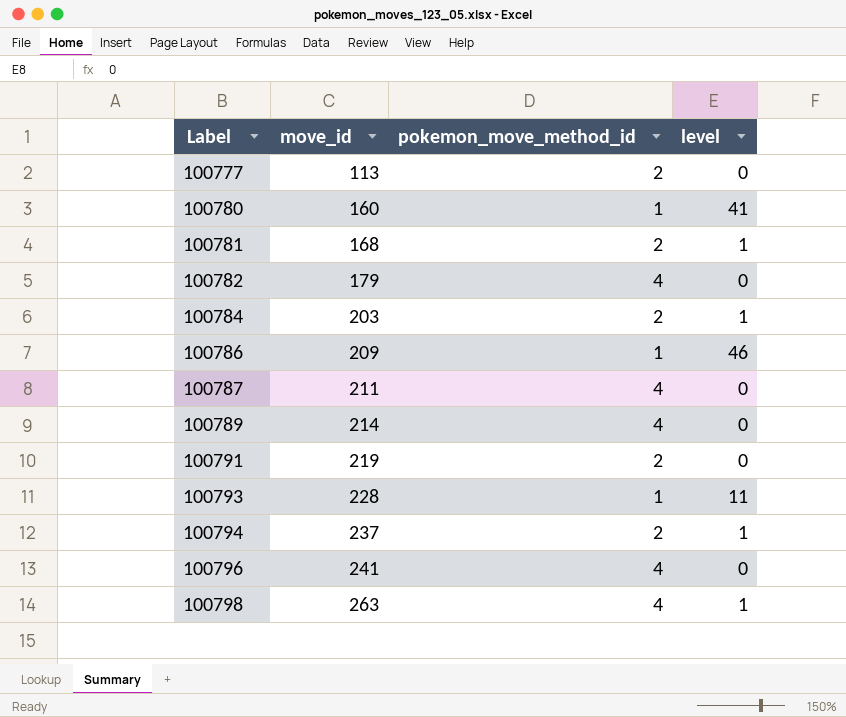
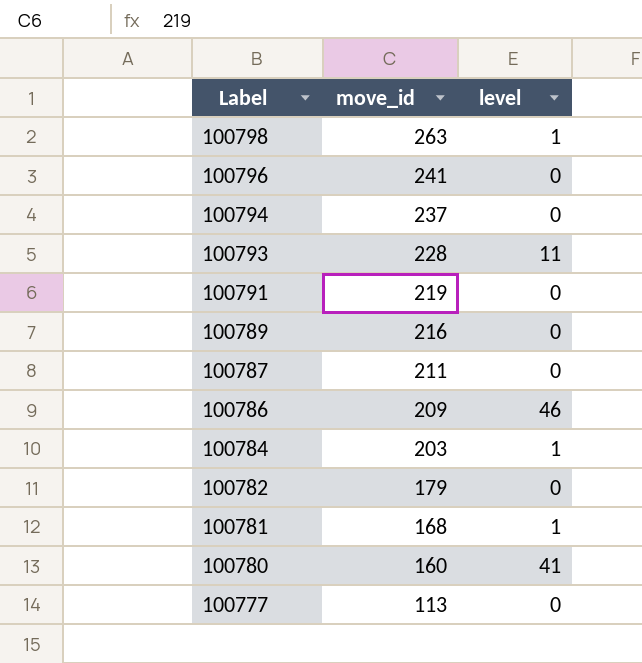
row order: Label ascending -> Label descending
column pokemon_move_method_id | position: 3 -> none
100794 | level: 1 -> 0
100789 | move_id: 214 -> 216

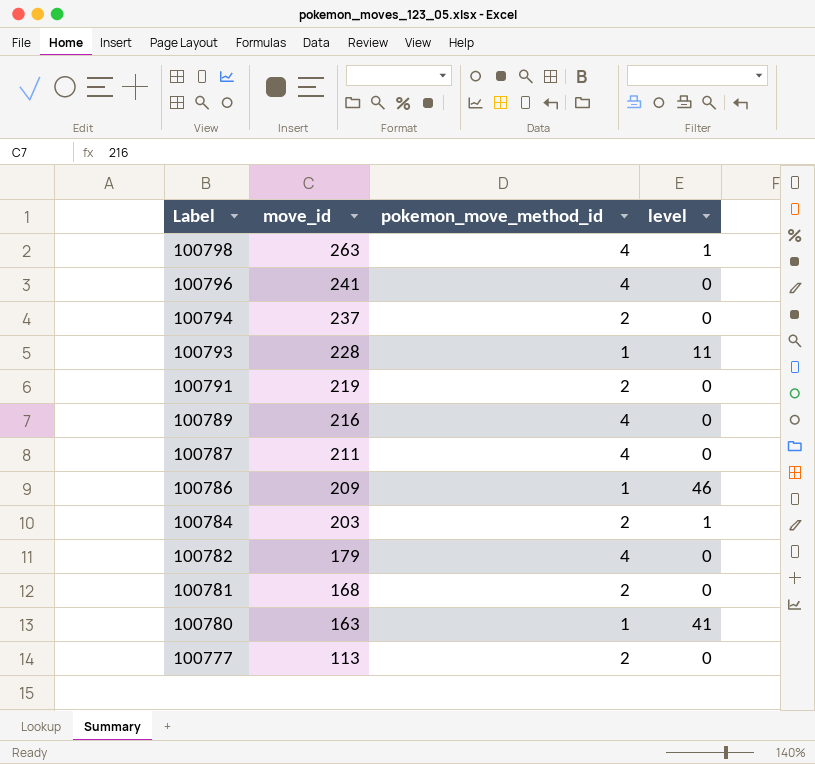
column pokemon_move_method_id | position: none -> 3
100781 | level: 1 -> 0
100780 | move_id: 160 -> 163

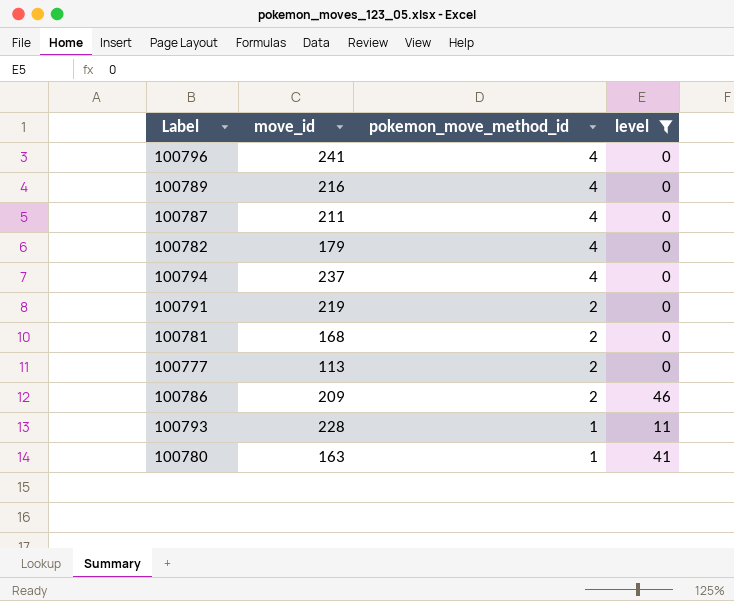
filter: none -> level != 1
row order: Label descending -> pokemon_move_method_id descending
100794 | pokemon_move_method_id: 2 -> 4
100786 | pokemon_move_method_id: 1 -> 2

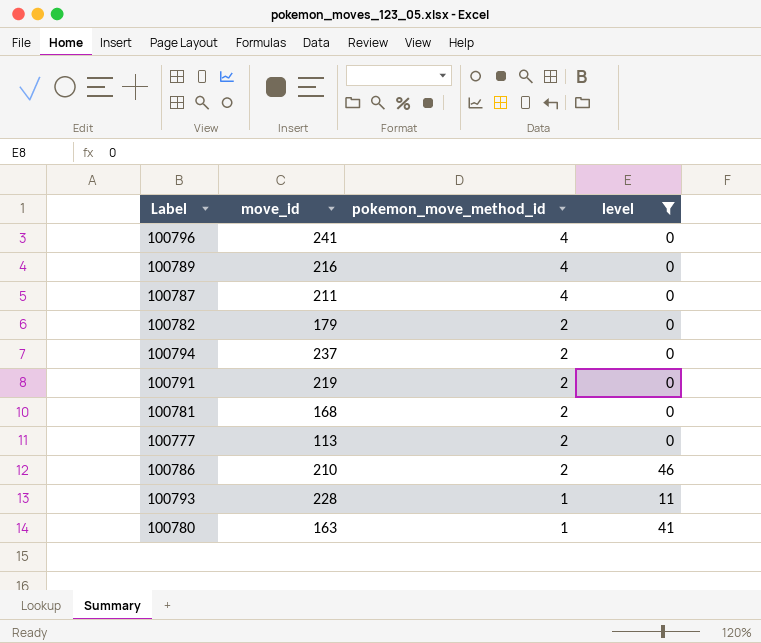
100782 | pokemon_move_method_id: 4 -> 2
100794 | pokemon_move_method_id: 4 -> 2
100786 | move_id: 209 -> 210

